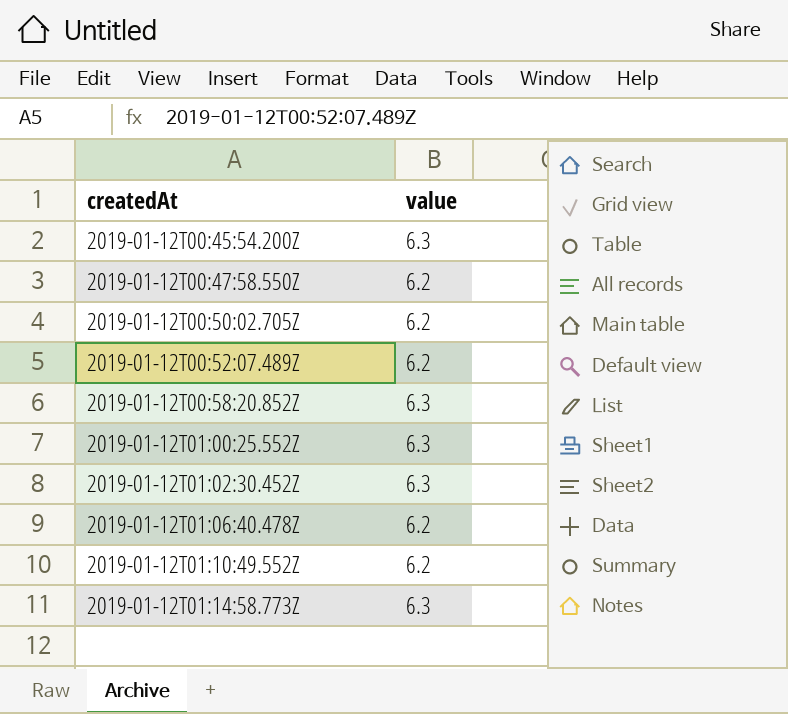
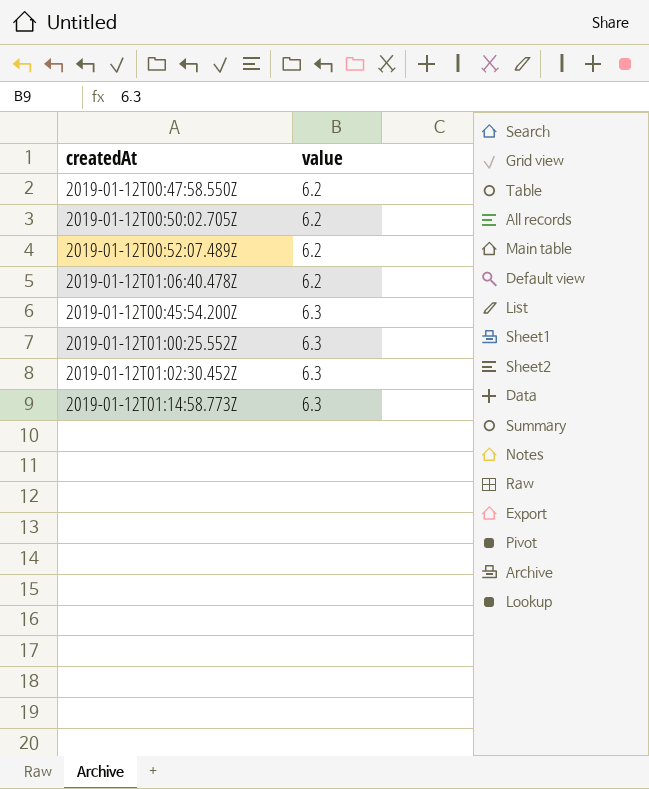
row order: createdAt ascending -> value ascending
row 2019-01-12T00:58:20.852Z: 6.3 -> none
row 2019-01-12T01:10:49.552Z: 6.2 -> none

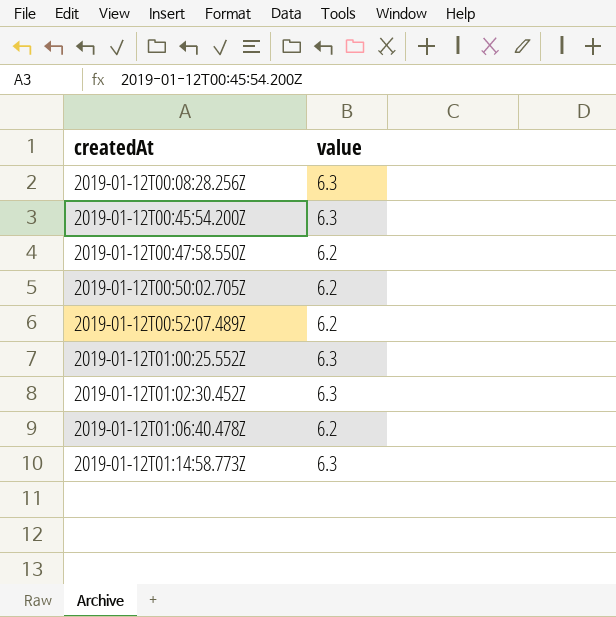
row order: value ascending -> createdAt ascending
row 2019-01-12T00:08:28.256Z: none -> 6.3

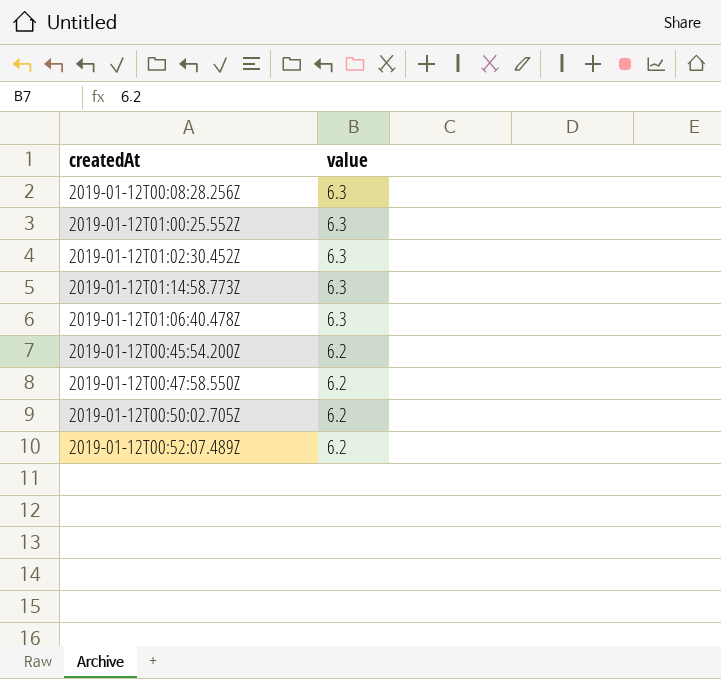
row order: createdAt ascending -> value descending
2019-01-12T01:06:40.478Z | value: 6.2 -> 6.3
2019-01-12T00:45:54.200Z | value: 6.3 -> 6.2

